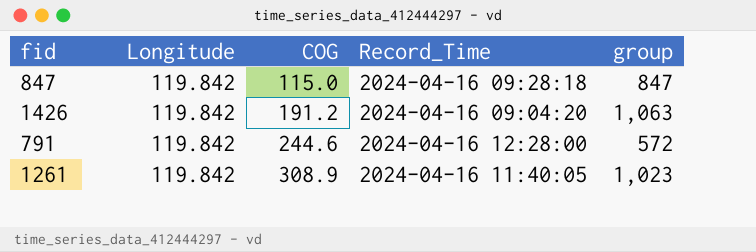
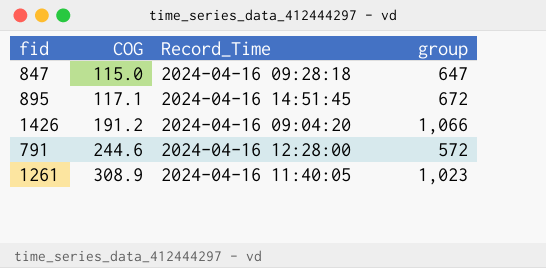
column Longitude | position: 2 -> none
847 | group: 847 -> 647
row 895: none -> 117.1 | 2024-04-16 14:51:45 | 672
1426 | group: 1,063 -> 1,066

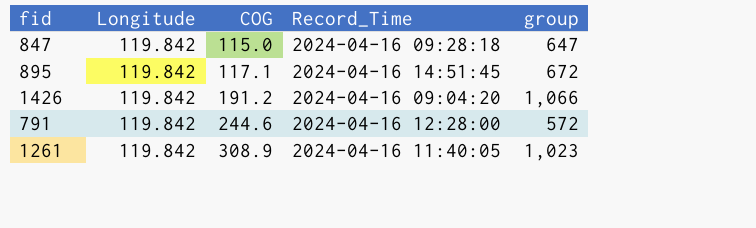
column Longitude | position: none -> 2

